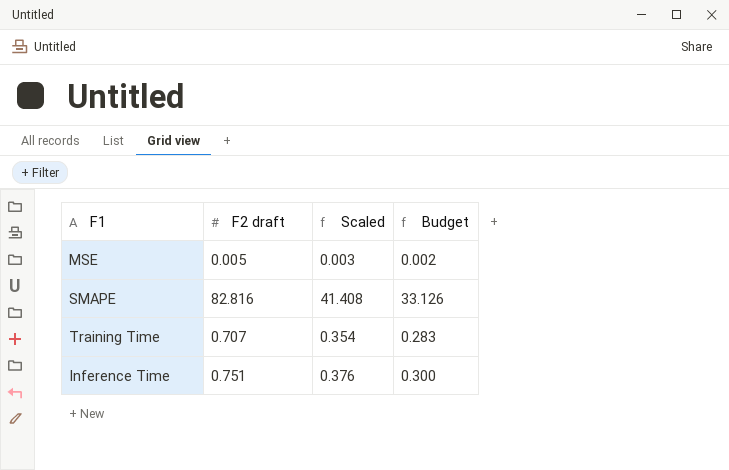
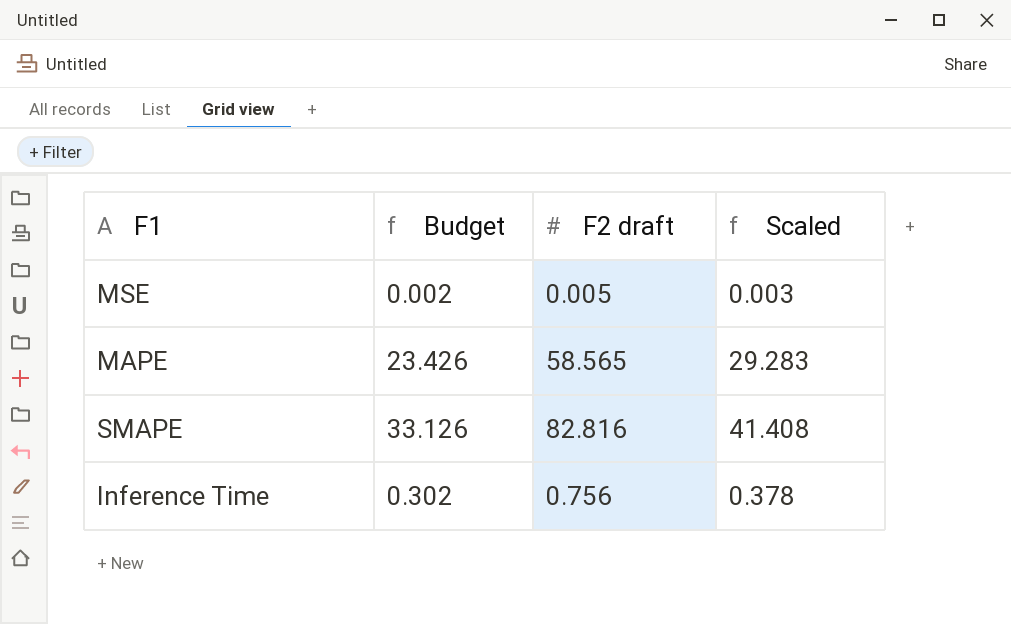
column Budget | position: 4 -> 2
row Training Time: 0.707 | 0.354 | 0.283 -> none
row MAPE: none -> 23.426 | 58.565 | 29.283
Inference Time | Budget: 0.300 -> 0.302
Inference Time | F2 draft: 0.751 -> 0.756
Inference Time | Scaled: 0.376 -> 0.378

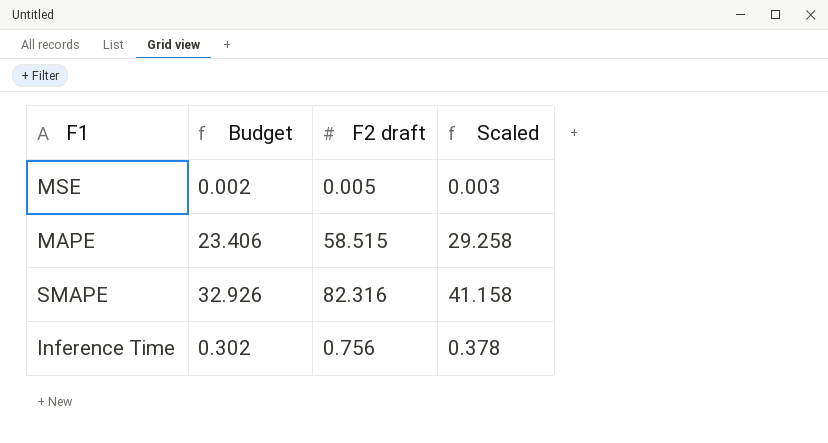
MAPE | Budget: 23.426 -> 23.406
MAPE | F2 draft: 58.565 -> 58.515
MAPE | Scaled: 29.283 -> 29.258
SMAPE | Budget: 33.126 -> 32.926
SMAPE | F2 draft: 82.816 -> 82.316
SMAPE | Scaled: 41.408 -> 41.158

